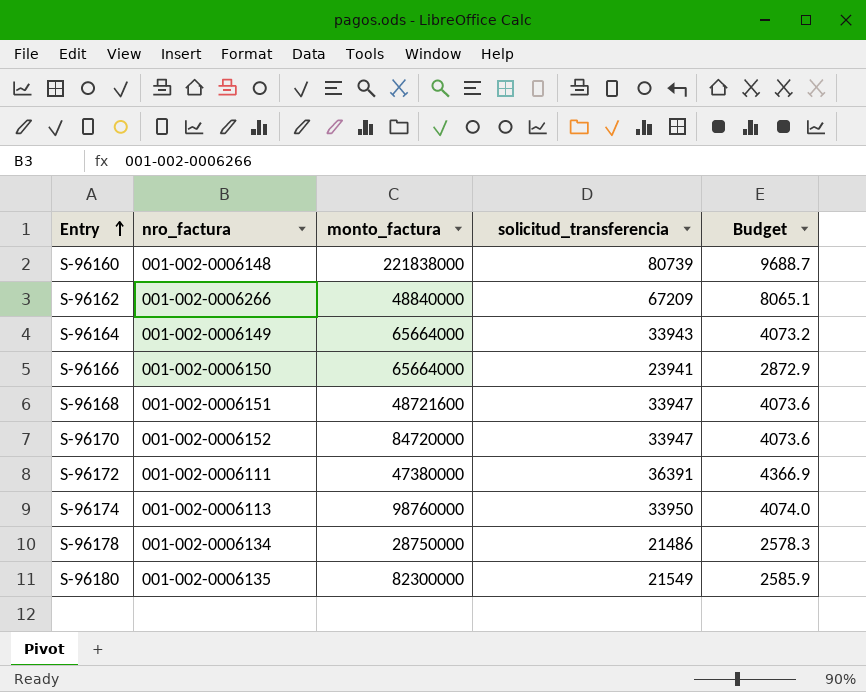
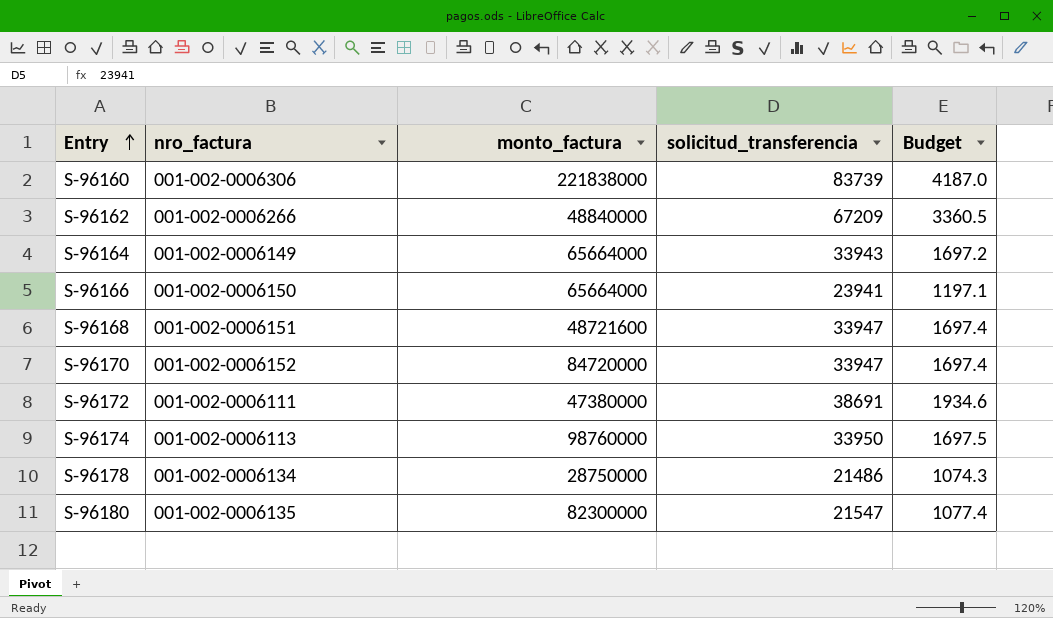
column Budget | formula: [solicitud_transferencia] * 0.12 -> [solicitud_transferencia] * 0.05
S-96160 | nro_factura: 001-002-0006148 -> 001-002-0006306
S-96160 | solicitud_transferencia: 80739 -> 83739
S-96172 | solicitud_transferencia: 36391 -> 38691
S-96180 | solicitud_transferencia: 21549 -> 21547

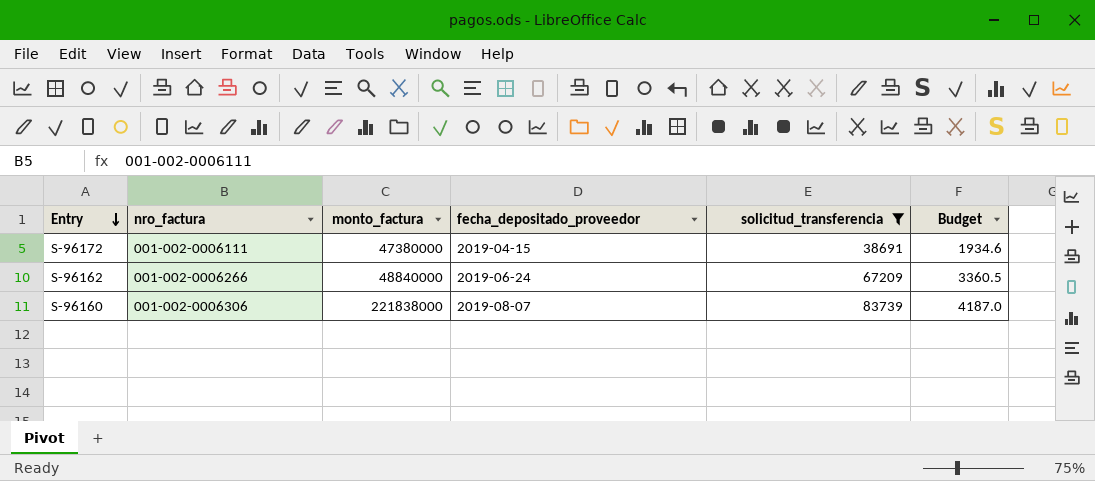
filter: none -> solicitud_transferencia >= 38691
row order: Entry ascending -> Entry descending
column fecha_depositado_proveedor | position: none -> 4

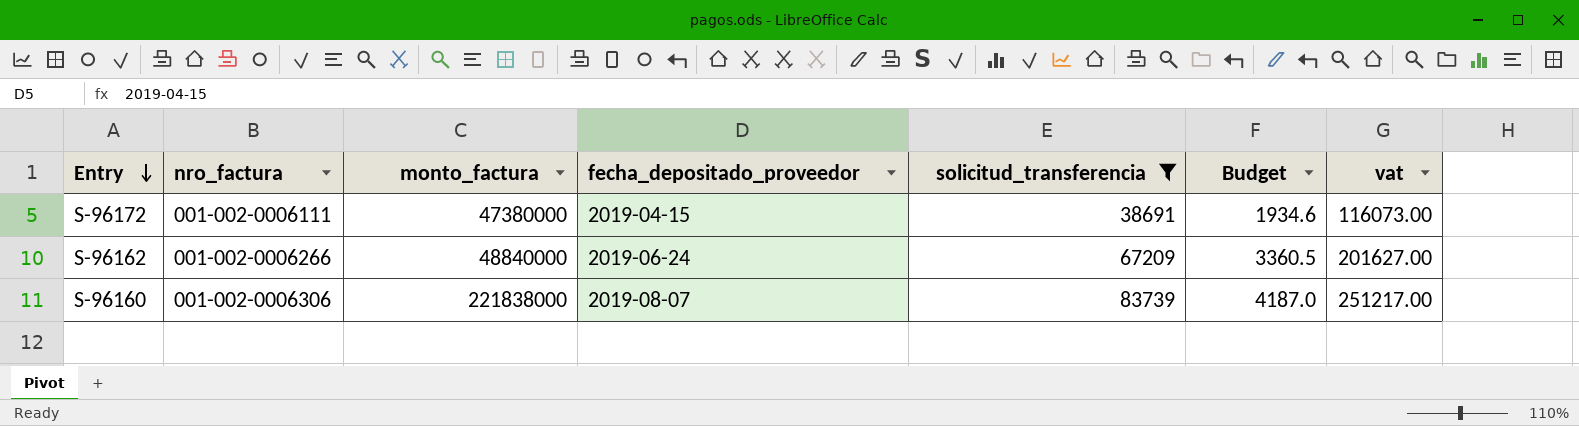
column vat | formula: none -> [solicitud_transferencia] * 3

